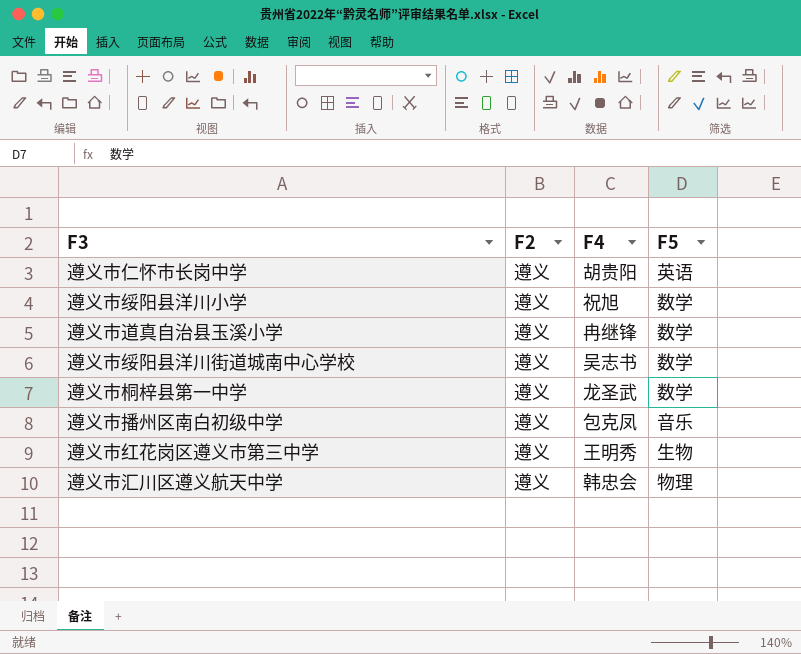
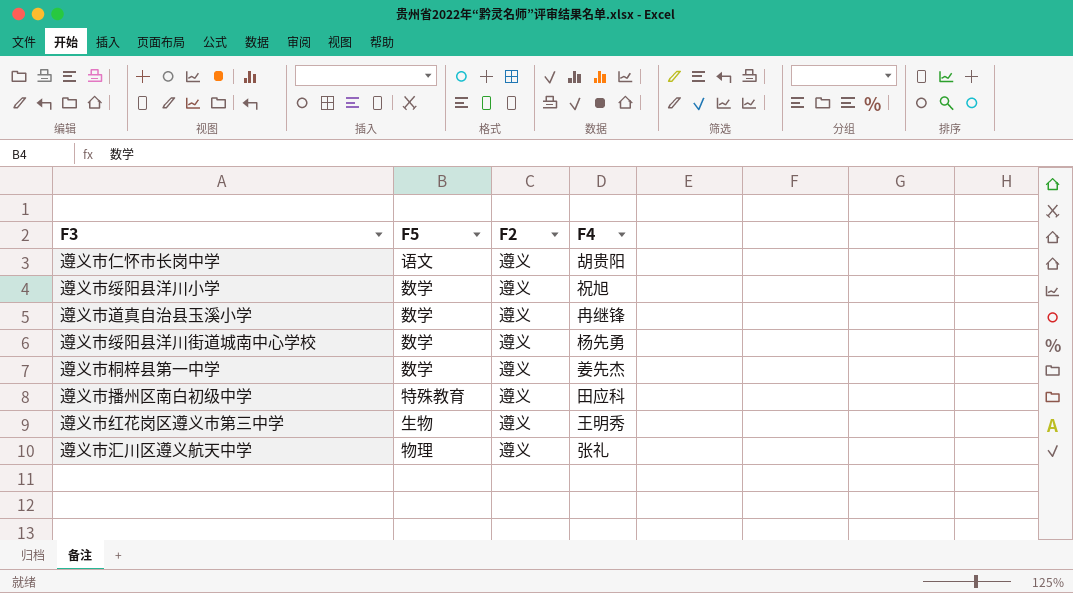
column F5 | position: 4 -> 2
遵义市仁怀市长岗中学 | F5: 英语 -> 语文
遵义市绥阳县洋川街道城南中心学校 | F4: 吴志书 -> 杨先勇
遵义市桐梓县第一中学 | F4: 龙圣武 -> 姜先杰
遵义市播州区南白初级中学 | F5: 音乐 -> 特殊教育
遵义市播州区南白初级中学 | F4: 包克凤 -> 田应科
遵义市汇川区遵义航天中学 | F4: 韩忠会 -> 张礼

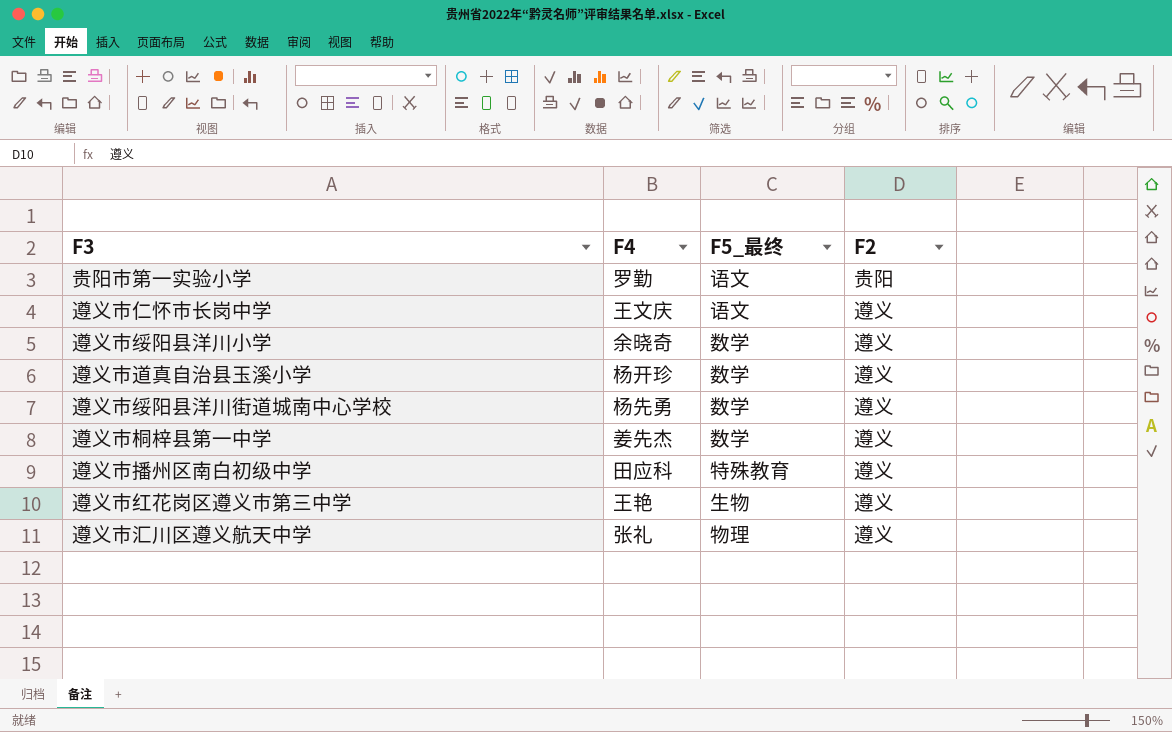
column F4 | position: 4 -> 2
column name: F5 -> F5_最终
row 贵阳市第一实验小学: none -> 罗勤 | 语文 | 贵阳
遵义市仁怀市长岗中学 | F4: 胡贵阳 -> 王文庆
遵义市绥阳县洋川小学 | F4: 祝旭 -> 余晓奇
遵义市道真自治县玉溪小学 | F4: 冉继锋 -> 杨开珍
遵义市红花岗区遵义市第三中学 | F4: 王明秀 -> 王艳

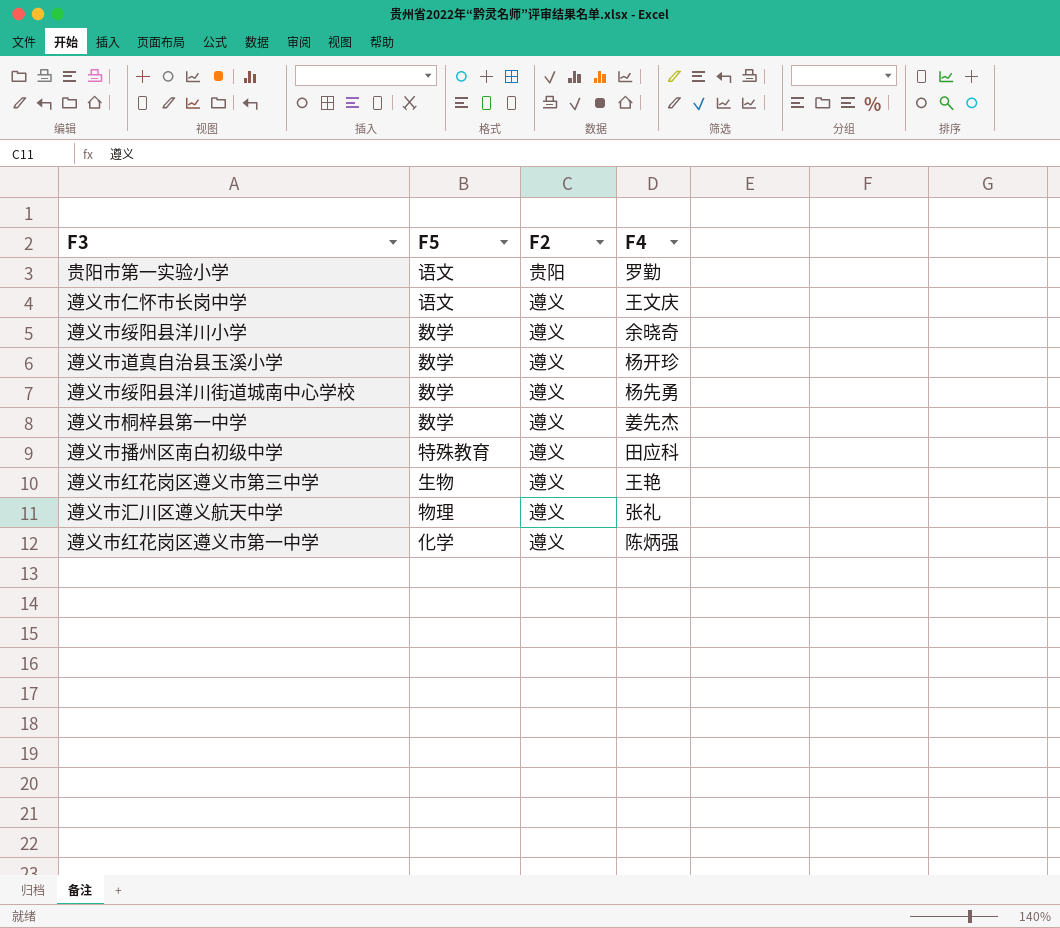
column name: F5_最终 -> F5
column F4 | position: 2 -> 4
row 遵义市红花岗区遵义市第一中学: none -> 化学 | 遵义 | 陈炳强

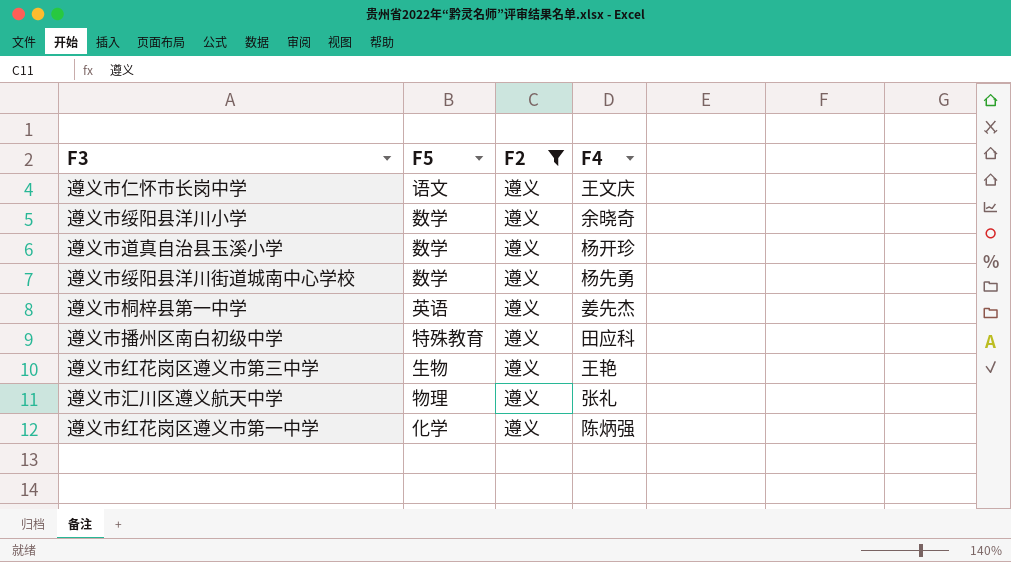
filter: none -> F2 = 遵义
遵义市桐梓县第一中学 | F5: 数学 -> 英语

